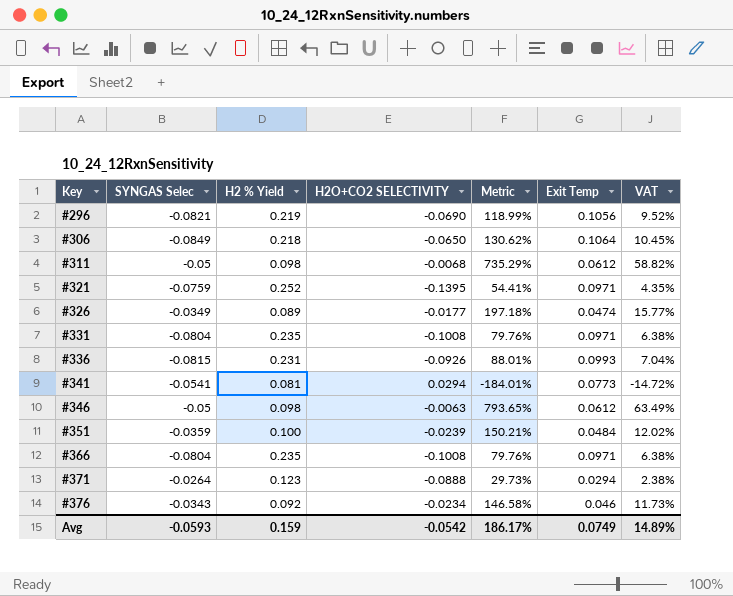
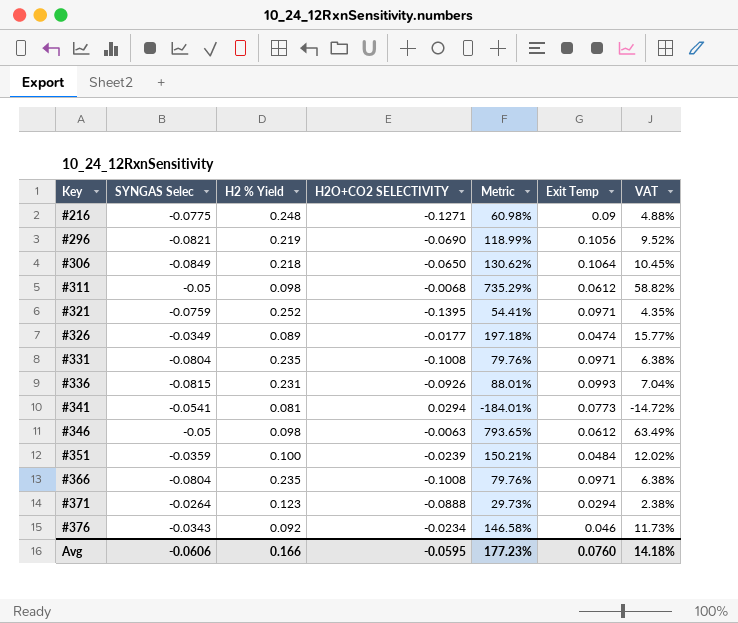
row #216: none -> -0.0775 | 0.248 | -0.1271 | 60.98% | 0.09 | 4.88%
Avg | SYNGAS Selec: -0.0593 -> -0.0606
Avg | H2 % Yield: 0.159 -> 0.166
Avg | H2O+CO2 SELECTIVITY: -0.0542 -> -0.0595
Avg | Metric: 186.17% -> 177.23%
Avg | Exit Temp: 0.0749 -> 0.0760
Avg | VAT: 14.89% -> 14.18%

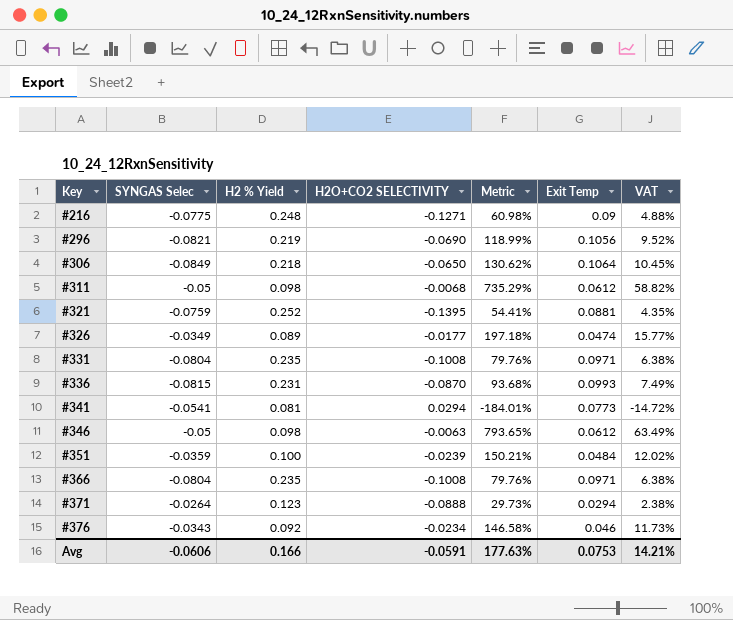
#321 | Exit Temp: 0.0971 -> 0.0881
#336 | H2O+CO2 SELECTIVITY: -0.0926 -> -0.0870
#336 | Metric: 88.01% -> 93.68%
#336 | VAT: 7.04% -> 7.49%
Avg | H2O+CO2 SELECTIVITY: -0.0595 -> -0.0591
Avg | Metric: 177.23% -> 177.63%
Avg | Exit Temp: 0.0760 -> 0.0753
Avg | VAT: 14.18% -> 14.21%

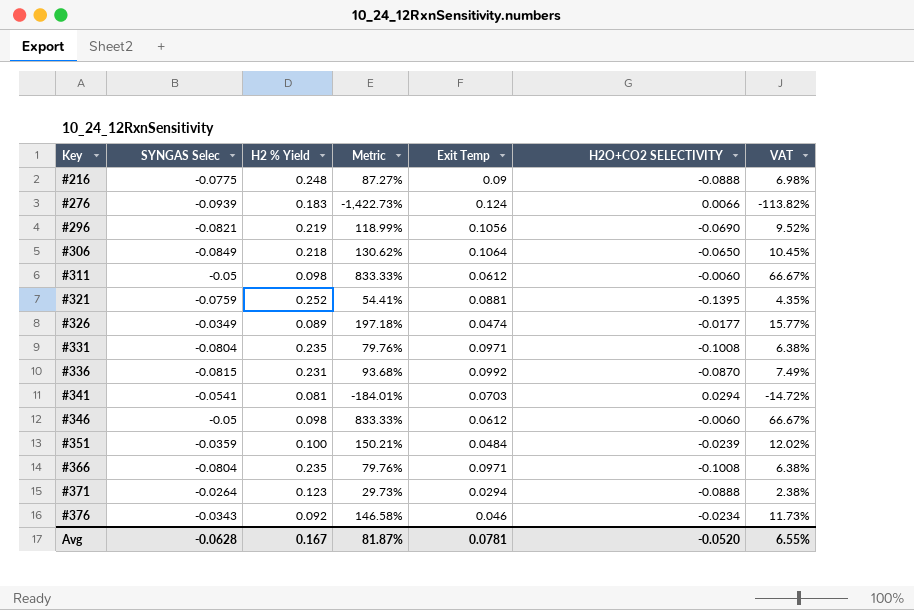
column H2O+CO2 SELECTIVITY | position: 4 -> 6
#216 | Metric: 60.98% -> 87.27%
#216 | H2O+CO2 SELECTIVITY: -0.1271 -> -0.0888
#216 | VAT: 4.88% -> 6.98%
row #276: none -> -0.0939 | 0.183 | -1,422.73% | 0.124 | 0.0066 | -113.82%
#311 | Metric: 735.29% -> 833.33%
#311 | H2O+CO2 SELECTIVITY: -0.0068 -> -0.0060
#311 | VAT: 58.82% -> 66.67%
#336 | Exit Temp: 0.0993 -> 0.0992
#341 | Exit Temp: 0.0773 -> 0.0703
#346 | Metric: 793.65% -> 833.33%
#346 | H2O+CO2 SELECTIVITY: -0.0063 -> -0.0060
#346 | VAT: 63.49% -> 66.67%
Avg | SYNGAS Selec: -0.0606 -> -0.0628
Avg | H2 % Yield: 0.166 -> 0.167
Avg | Metric: 177.63% -> 81.87%
Avg | Exit Temp: 0.0753 -> 0.0781
Avg | H2O+CO2 SELECTIVITY: -0.0591 -> -0.0520
Avg | VAT: 14.21% -> 6.55%

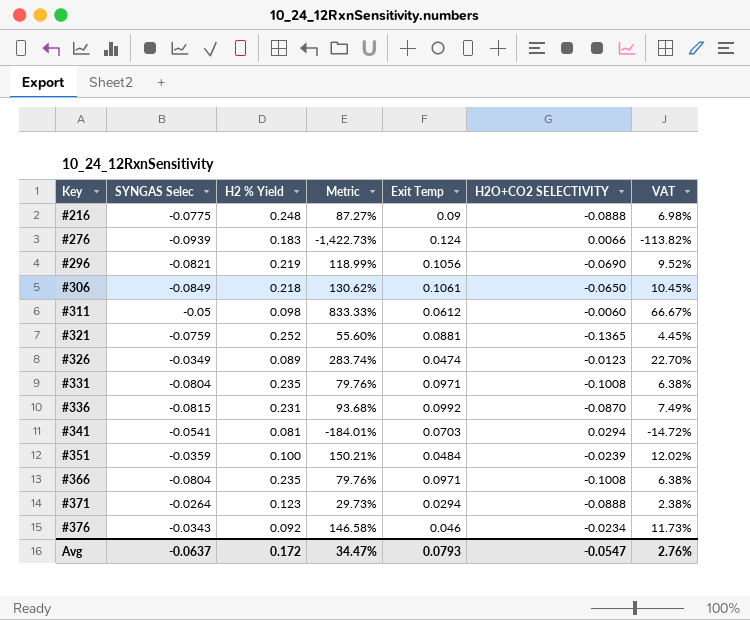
row #346: -0.05 | 0.098 | 833.33% | 0.0612 | -0.0060 | 66.67% -> none
#306 | Exit Temp: 0.1064 -> 0.1061
#321 | Metric: 54.41% -> 55.60%
#321 | H2O+CO2 SELECTIVITY: -0.1395 -> -0.1365
#321 | VAT: 4.35% -> 4.45%
#326 | Metric: 197.18% -> 283.74%
#326 | H2O+CO2 SELECTIVITY: -0.0177 -> -0.0123
#326 | VAT: 15.77% -> 22.70%
Avg | SYNGAS Selec: -0.0628 -> -0.0637
Avg | H2 % Yield: 0.167 -> 0.172
Avg | Metric: 81.87% -> 34.47%
Avg | Exit Temp: 0.0781 -> 0.0793
Avg | H2O+CO2 SELECTIVITY: -0.0520 -> -0.0547
Avg | VAT: 6.55% -> 2.76%

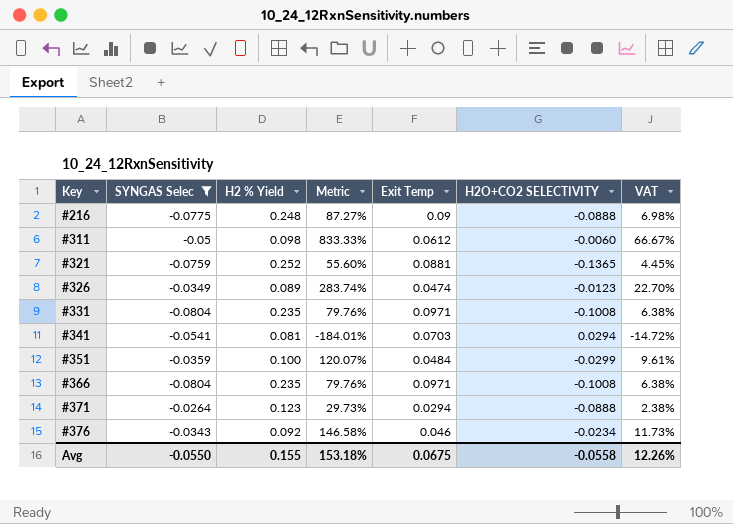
filter: none -> SYNGAS Selec >= -0.0804
#351 | Metric: 150.21% -> 120.07%
#351 | H2O+CO2 SELECTIVITY: -0.0239 -> -0.0299
#351 | VAT: 12.02% -> 9.61%
Avg | SYNGAS Selec: -0.0637 -> -0.0550
Avg | H2 % Yield: 0.172 -> 0.155
Avg | Metric: 34.47% -> 153.18%
Avg | Exit Temp: 0.0793 -> 0.0675
Avg | H2O+CO2 SELECTIVITY: -0.0547 -> -0.0558
Avg | VAT: 2.76% -> 12.26%

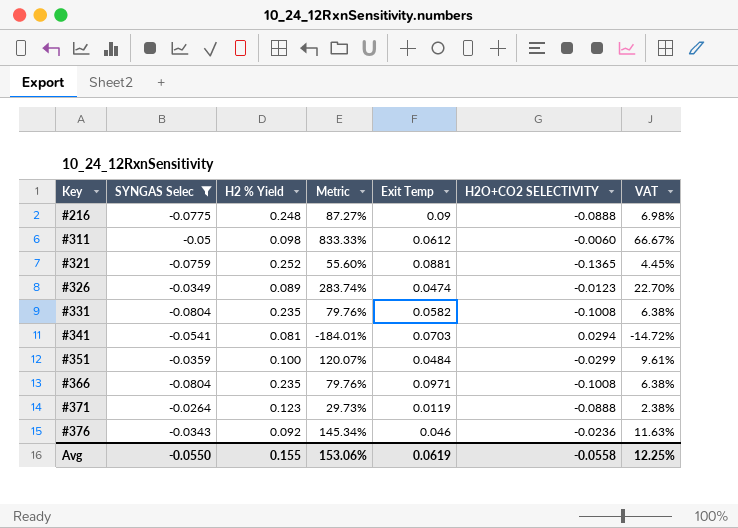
#331 | Exit Temp: 0.0971 -> 0.0582
#371 | Exit Temp: 0.0294 -> 0.0119
#376 | Metric: 146.58% -> 145.34%
#376 | H2O+CO2 SELECTIVITY: -0.0234 -> -0.0236
#376 | VAT: 11.73% -> 11.63%
Avg | Metric: 153.18% -> 153.06%
Avg | Exit Temp: 0.0675 -> 0.0619
Avg | VAT: 12.26% -> 12.25%

